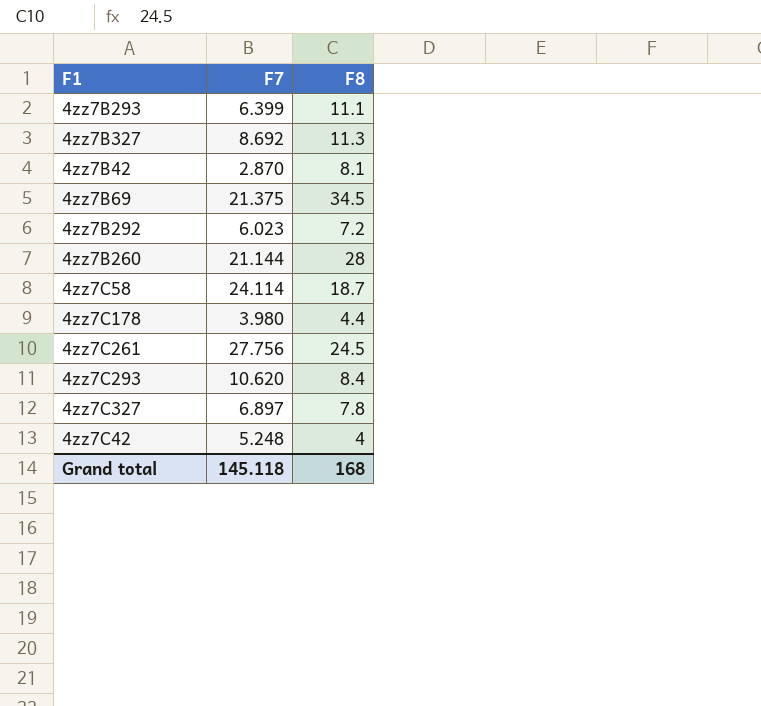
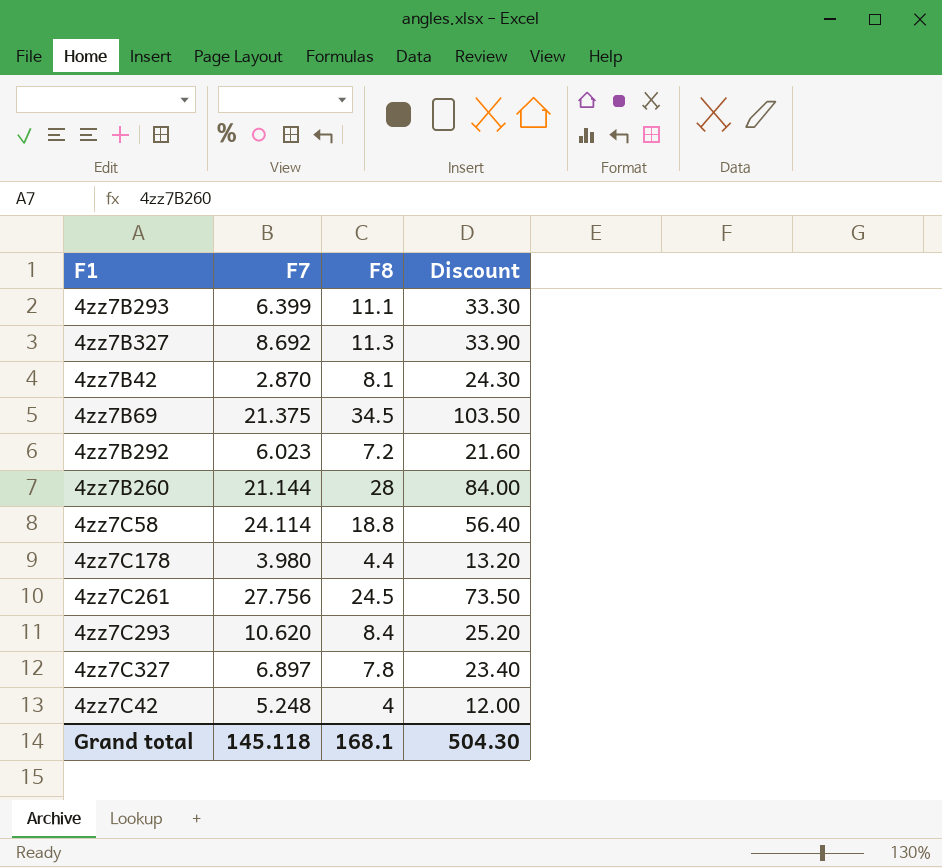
column Discount | formula: none -> [F8] * 3
4zz7C58 | F8: 18.7 -> 18.8
Grand total | F8: 168 -> 168.1

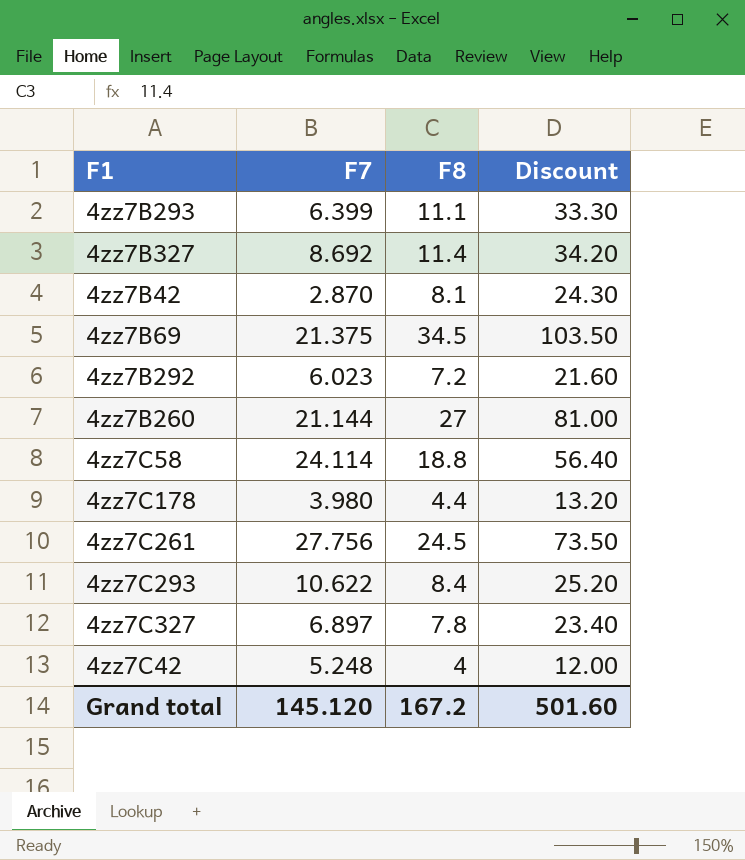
4zz7B327 | F8: 11.3 -> 11.4
4zz7B327 | Discount: 33.90 -> 34.20
4zz7B260 | F8: 28 -> 27
4zz7B260 | Discount: 84.00 -> 81.00
4zz7C293 | F7: 10.620 -> 10.622
Grand total | F7: 145.118 -> 145.120
Grand total | F8: 168.1 -> 167.2
Grand total | Discount: 504.30 -> 501.60

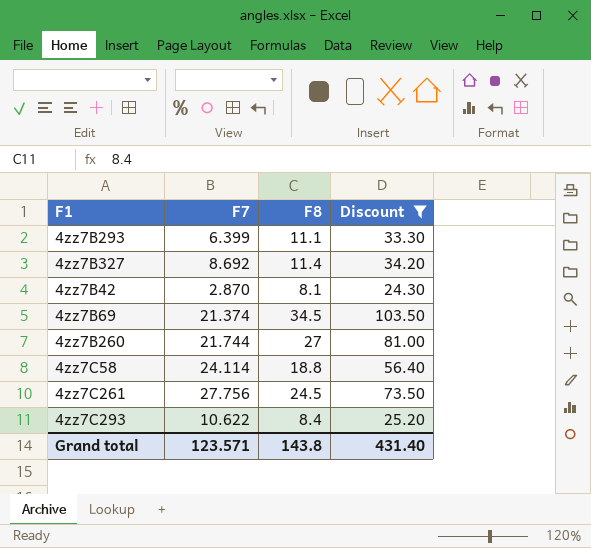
filter: none -> Discount >= 24.30
4zz7B69 | F7: 21.375 -> 21.374
4zz7B260 | F7: 21.144 -> 21.744
Grand total | F7: 145.120 -> 123.571
Grand total | F8: 167.2 -> 143.8
Grand total | Discount: 501.60 -> 431.40

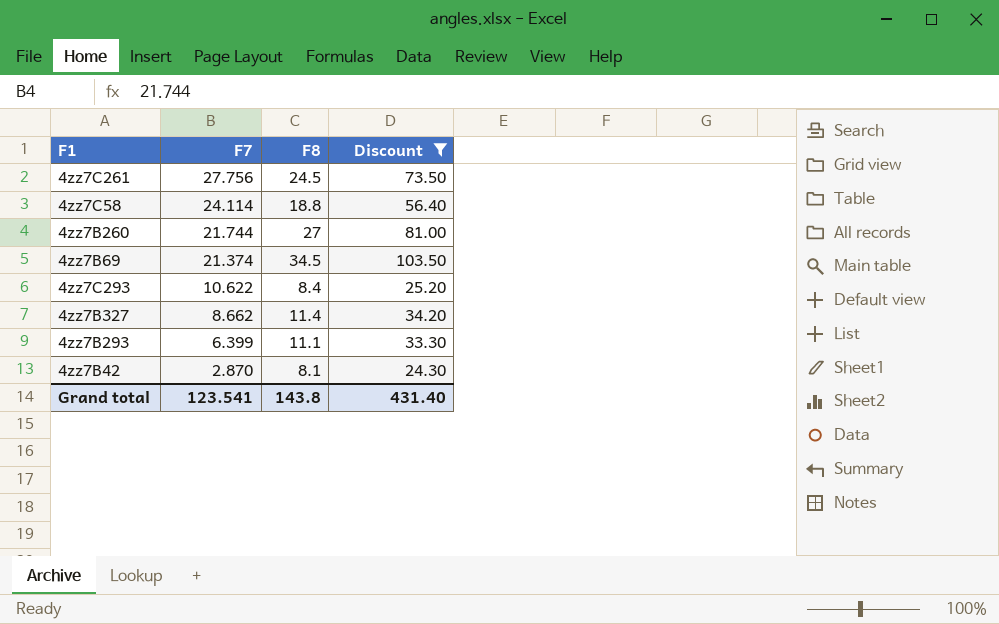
row order: none -> F7 descending
4zz7B327 | F7: 8.692 -> 8.662
Grand total | F7: 123.571 -> 123.541

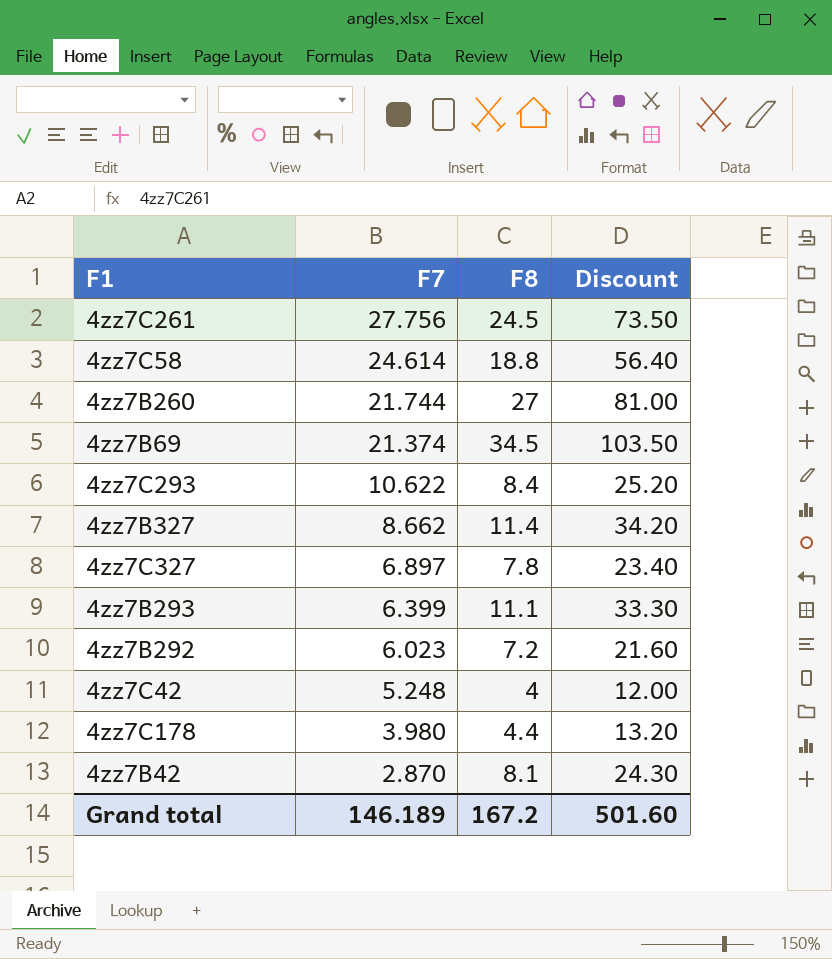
filter: Discount >= 24.30 -> none
4zz7C58 | F7: 24.114 -> 24.614
Grand total | F7: 123.541 -> 146.189
Grand total | F8: 143.8 -> 167.2
Grand total | Discount: 431.40 -> 501.60

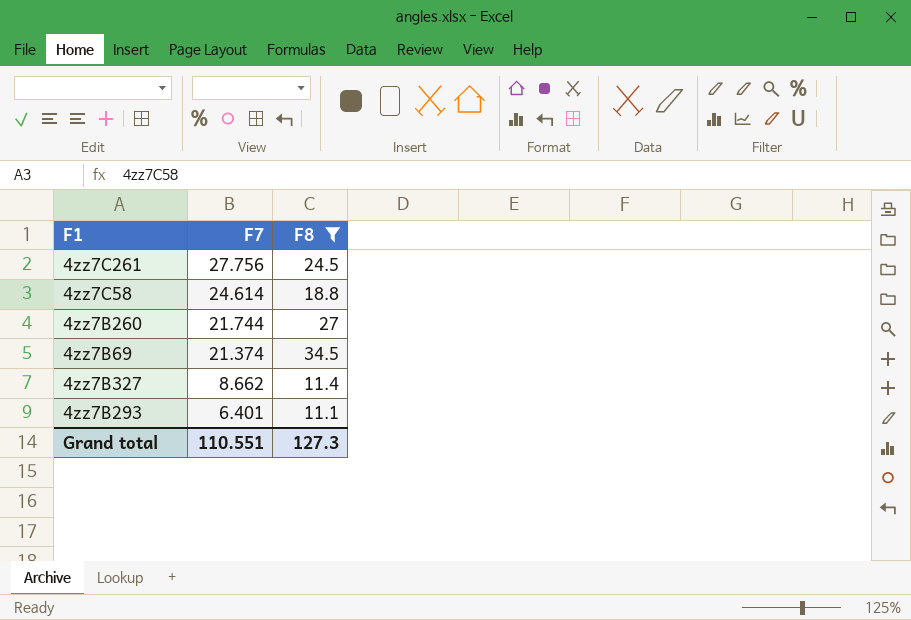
filter: none -> F8 >= 11.1
column Discount | formula: [F8] * 3 -> none
4zz7B293 | F7: 6.399 -> 6.401
Grand total | F7: 146.189 -> 110.551
Grand total | F8: 167.2 -> 127.3

